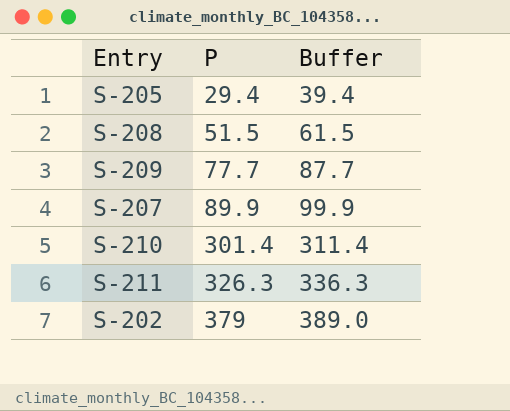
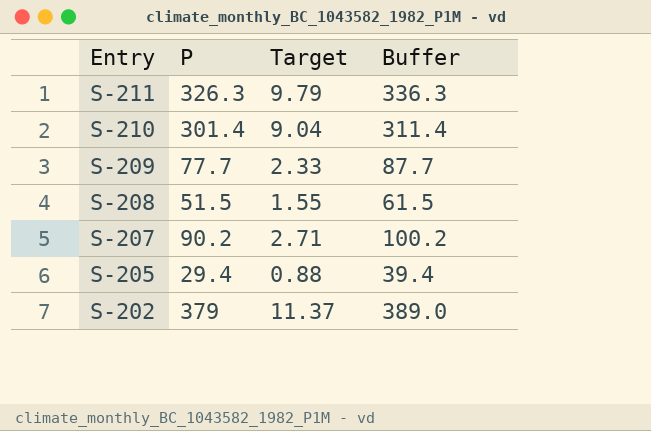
row order: P ascending -> Entry descending
column Target | formula: none -> [P] * 0.03
S-207 | P: 89.9 -> 90.2
S-207 | Buffer: 99.9 -> 100.2

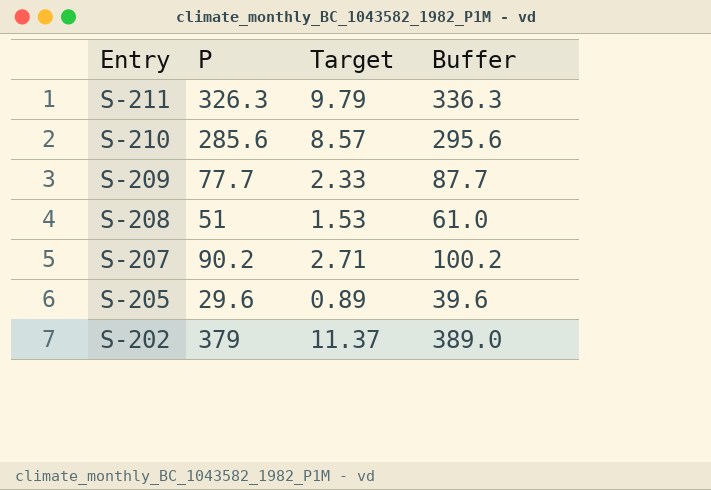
S-210 | P: 301.4 -> 285.6
S-210 | Target: 9.04 -> 8.57
S-210 | Buffer: 311.4 -> 295.6
S-208 | P: 51.5 -> 51
S-208 | Target: 1.55 -> 1.53
S-208 | Buffer: 61.5 -> 61.0
S-205 | P: 29.4 -> 29.6
S-205 | Target: 0.88 -> 0.89
S-205 | Buffer: 39.4 -> 39.6

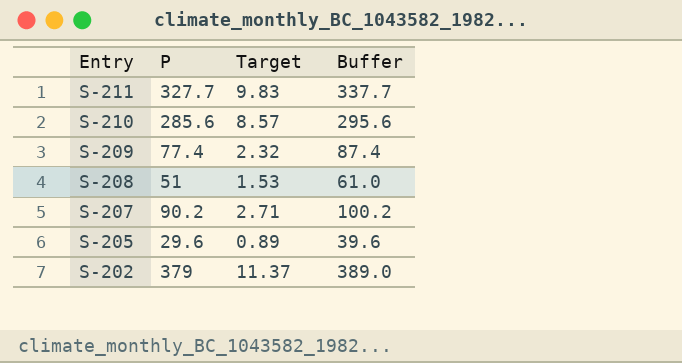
S-211 | P: 326.3 -> 327.7
S-211 | Target: 9.79 -> 9.83
S-211 | Buffer: 336.3 -> 337.7
S-209 | P: 77.7 -> 77.4
S-209 | Target: 2.33 -> 2.32
S-209 | Buffer: 87.7 -> 87.4

